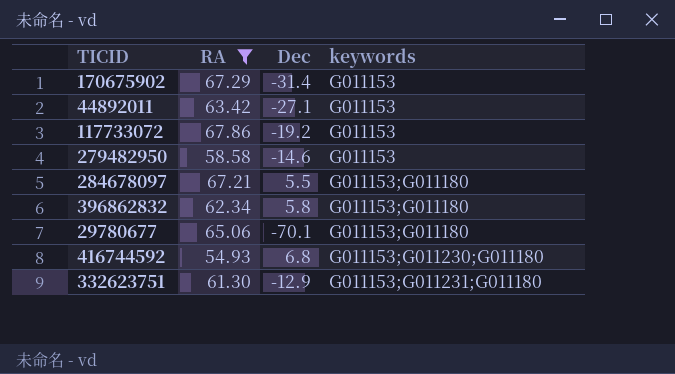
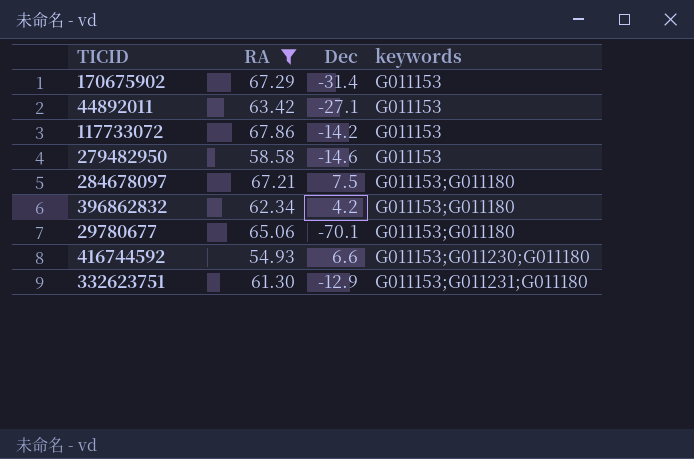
117733072 | Dec: -19.2 -> -14.2
284678097 | Dec: 5.5 -> 7.5
396862832 | Dec: 5.8 -> 4.2
416744592 | Dec: 6.8 -> 6.6

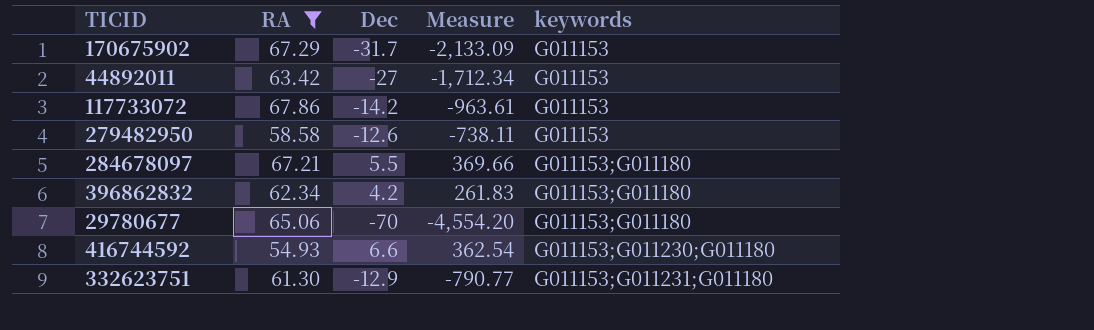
column Measure | formula: none -> [RA] * [Dec]
170675902 | Dec: -31.4 -> -31.7
44892011 | Dec: -27.1 -> -27
279482950 | Dec: -14.6 -> -12.6
284678097 | Dec: 7.5 -> 5.5
29780677 | Dec: -70.1 -> -70

